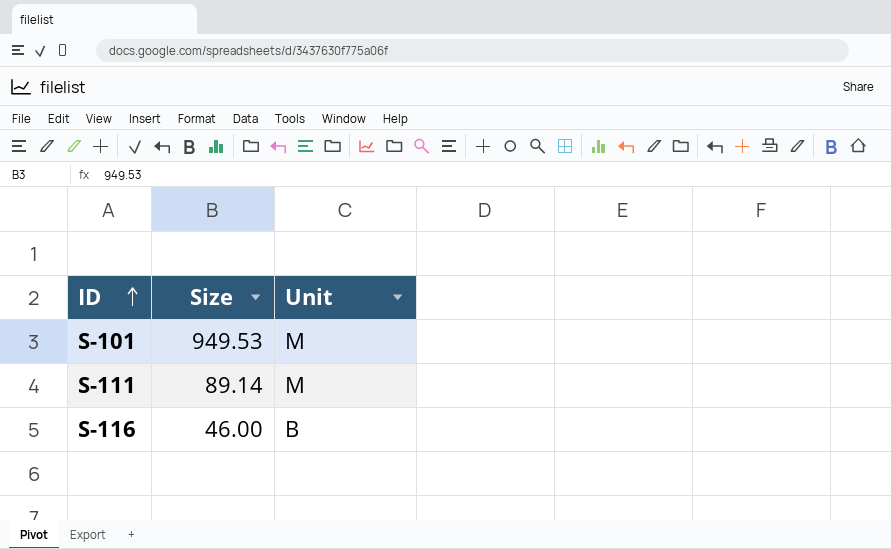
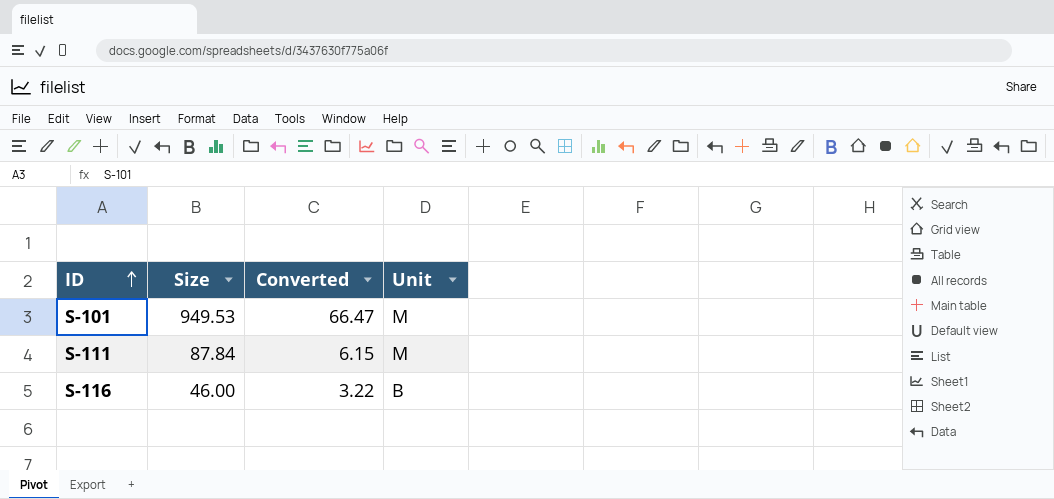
column Converted | formula: none -> [Size] * 0.07
S-111 | Size: 89.14 -> 87.84

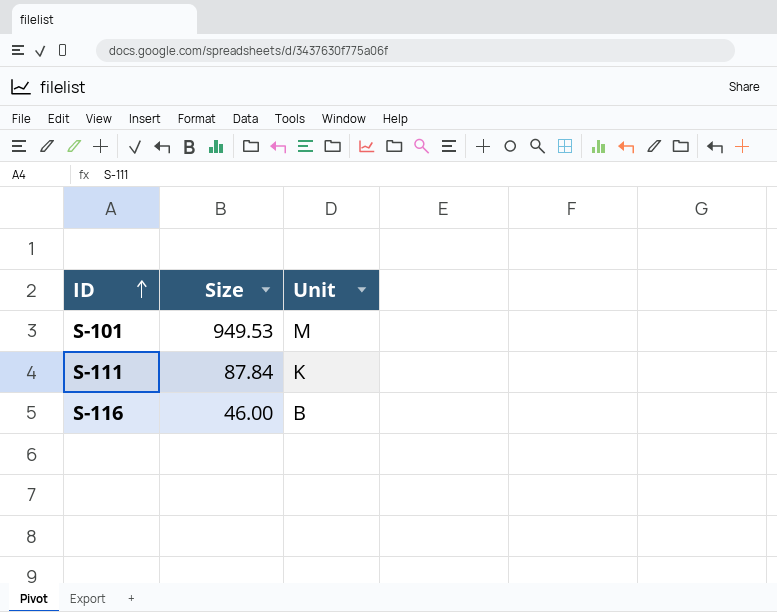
column Converted | formula: [Size] * 0.07 -> none
S-111 | Unit: M -> K

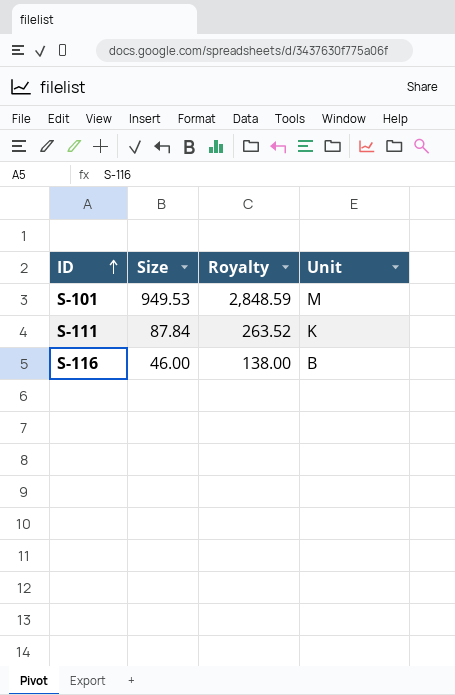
column Royalty | formula: none -> [Size] * 3

